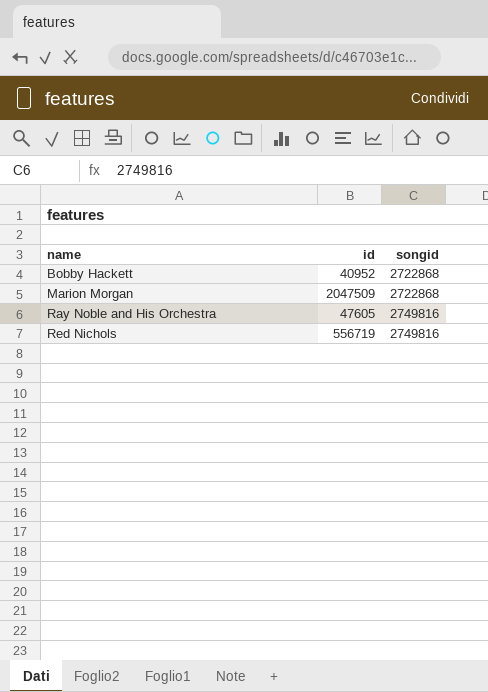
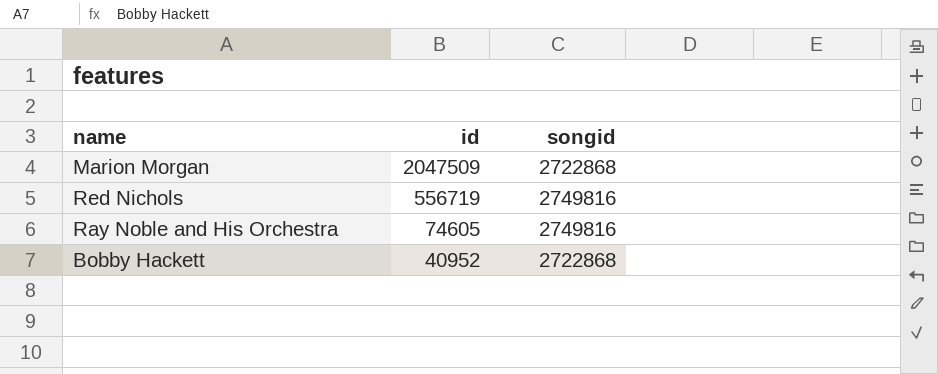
row order: name ascending -> id descending
Ray Noble and His Orchestra | id: 47605 -> 74605

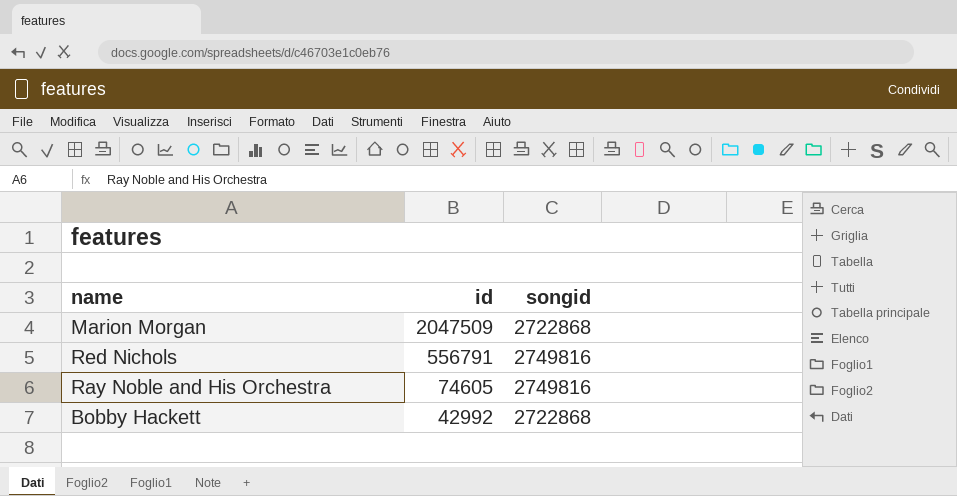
Red Nichols | id: 556719 -> 556791
Bobby Hackett | id: 40952 -> 42992

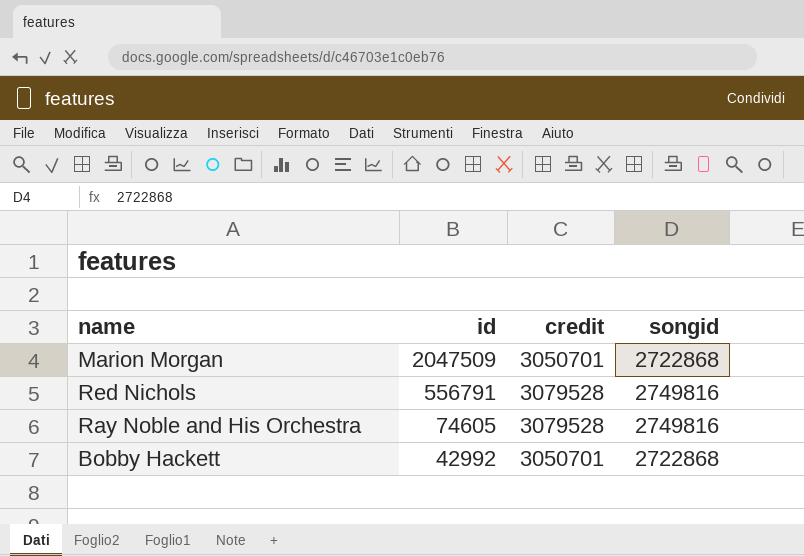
column credit | position: none -> 3

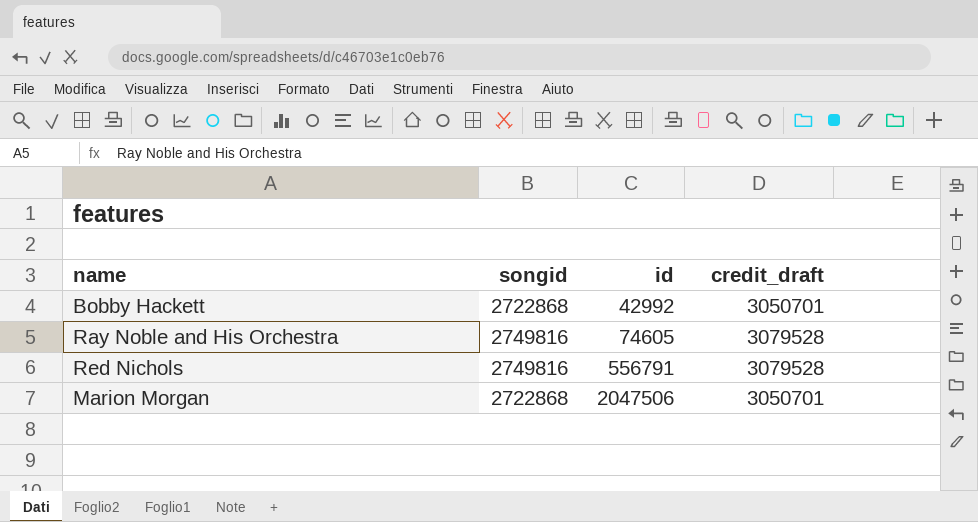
row order: id descending -> id ascending
column songid | position: 4 -> 2
column name: credit -> credit_draft
Marion Morgan | id: 2047509 -> 2047506

